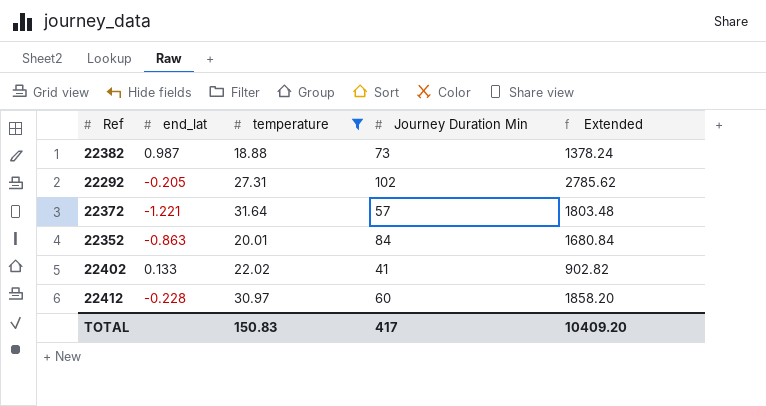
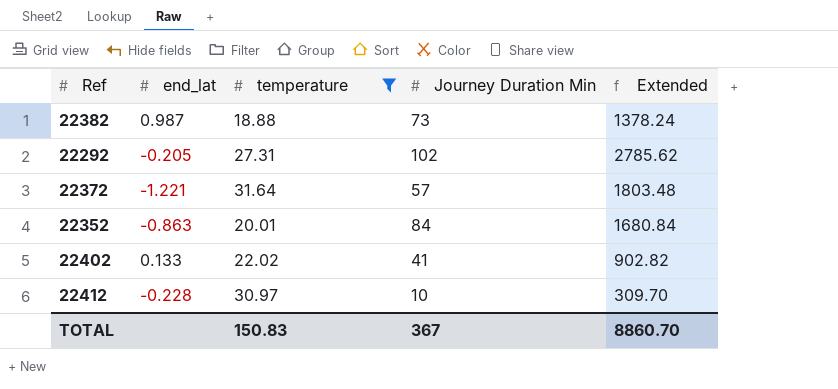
22412 | Journey Duration Min: 60 -> 10
22412 | Extended: 1858.20 -> 309.70
TOTAL | Journey Duration Min: 417 -> 367
TOTAL | Extended: 10409.20 -> 8860.70

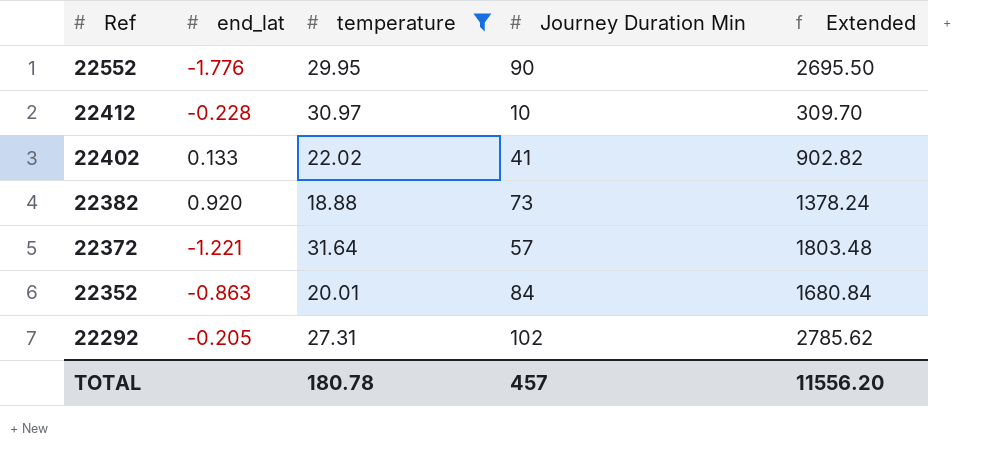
row order: none -> Ref descending
row 22552: none -> -1.776 | 29.95 | 90 | 2695.50
22382 | end_lat: 0.987 -> 0.920
TOTAL | temperature: 150.83 -> 180.78
TOTAL | Journey Duration Min: 367 -> 457
TOTAL | Extended: 8860.70 -> 11556.20

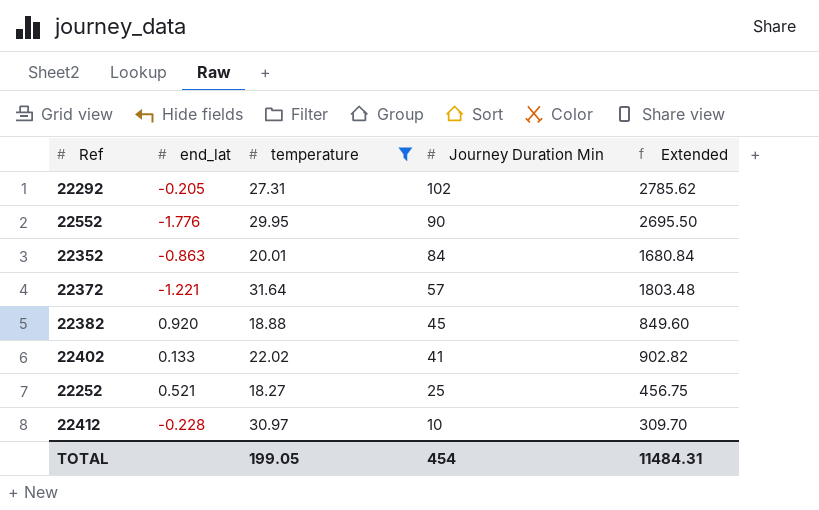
row order: Ref descending -> Journey Duration Min descending
22382 | Journey Duration Min: 73 -> 45
22382 | Extended: 1378.24 -> 849.60
row 22252: none -> 0.521 | 18.27 | 25 | 456.75
TOTAL | temperature: 180.78 -> 199.05
TOTAL | Journey Duration Min: 457 -> 454
TOTAL | Extended: 11556.20 -> 11484.31

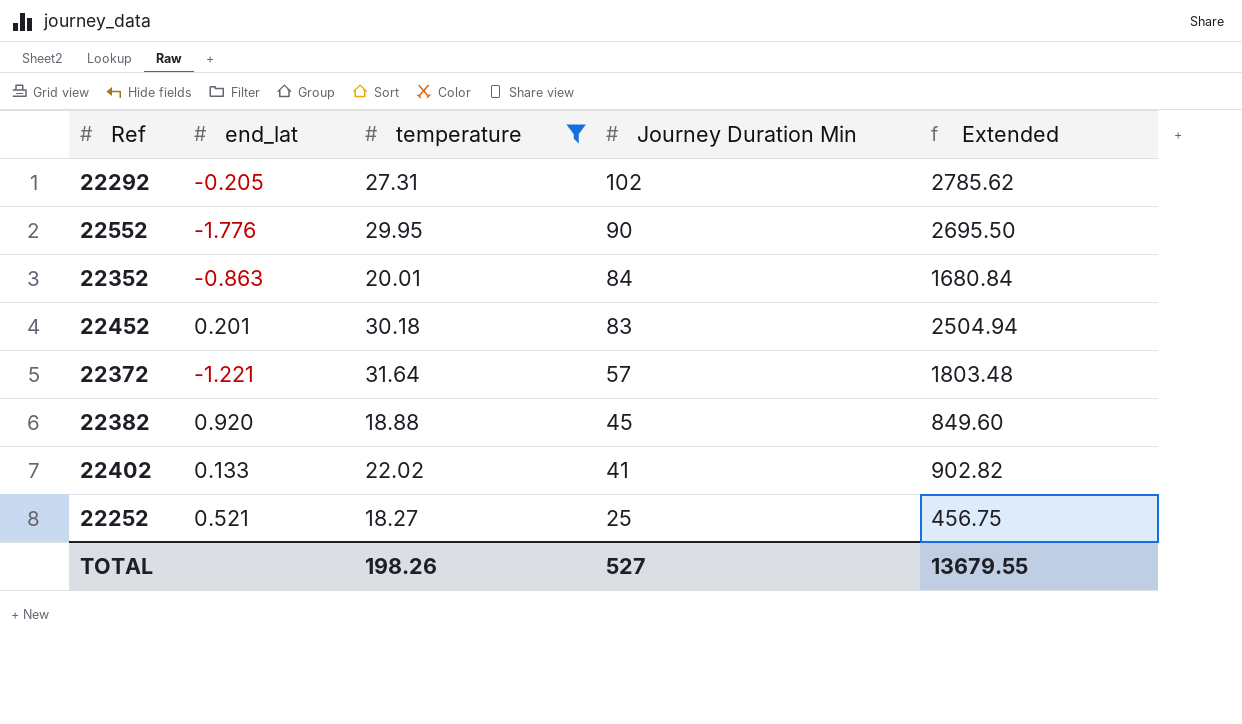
row 22412: -0.228 | 30.97 | 10 | 309.70 -> none
row 22452: none -> 0.201 | 30.18 | 83 | 2504.94
TOTAL | temperature: 199.05 -> 198.26
TOTAL | Journey Duration Min: 454 -> 527
TOTAL | Extended: 11484.31 -> 13679.55

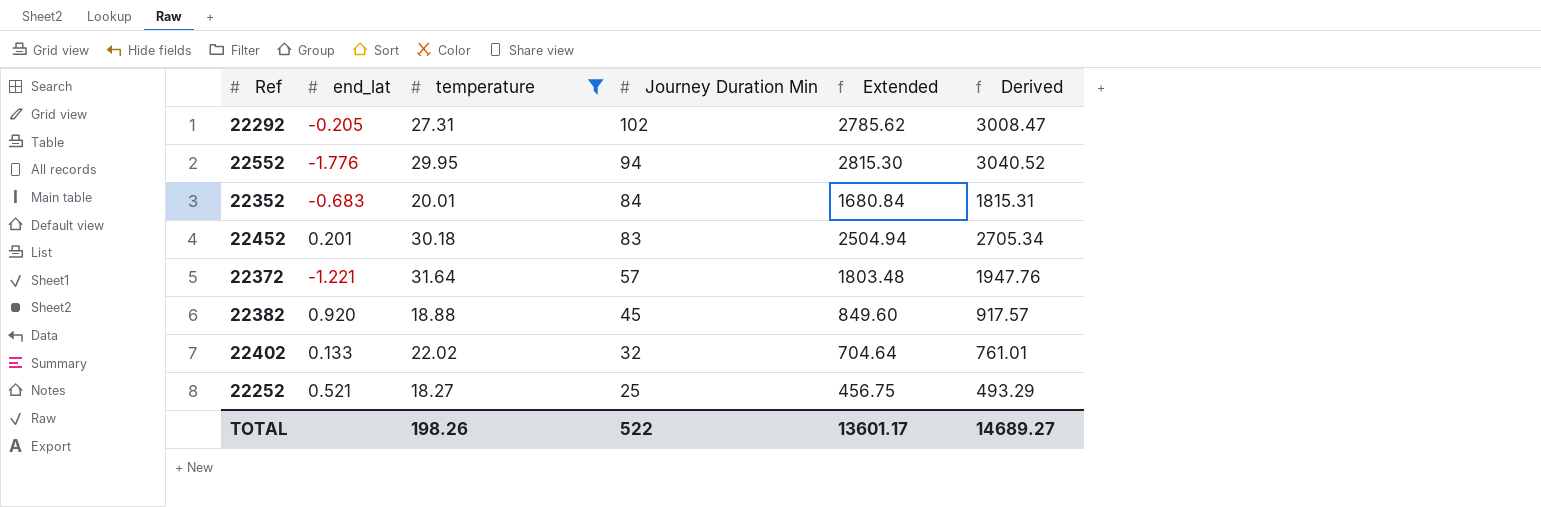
column Derived | formula: none -> [Extended] * 1.08
22552 | Journey Duration Min: 90 -> 94
22552 | Extended: 2695.50 -> 2815.30
22352 | end_lat: -0.863 -> -0.683
22402 | Journey Duration Min: 41 -> 32
22402 | Extended: 902.82 -> 704.64
TOTAL | Journey Duration Min: 527 -> 522
TOTAL | Extended: 13679.55 -> 13601.17

